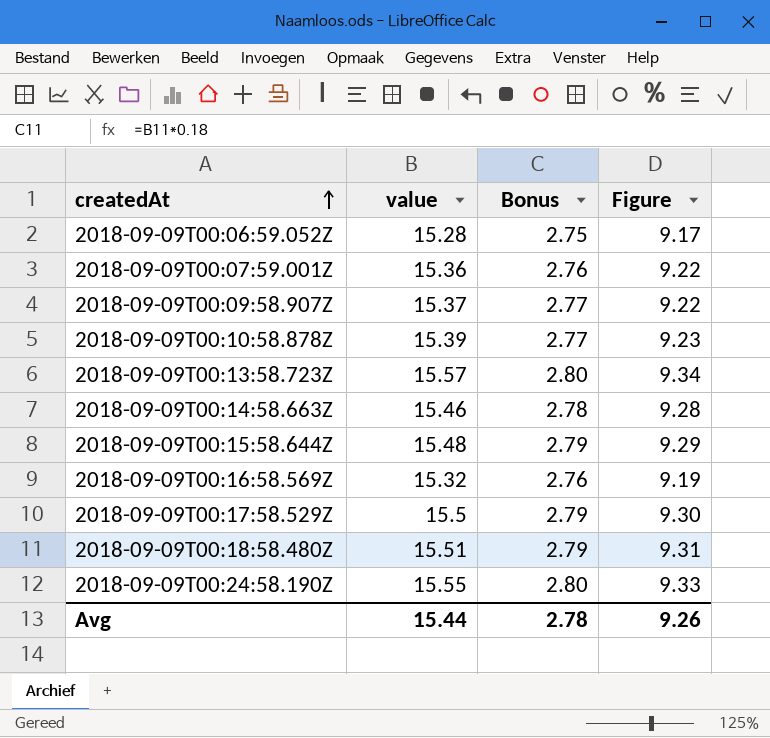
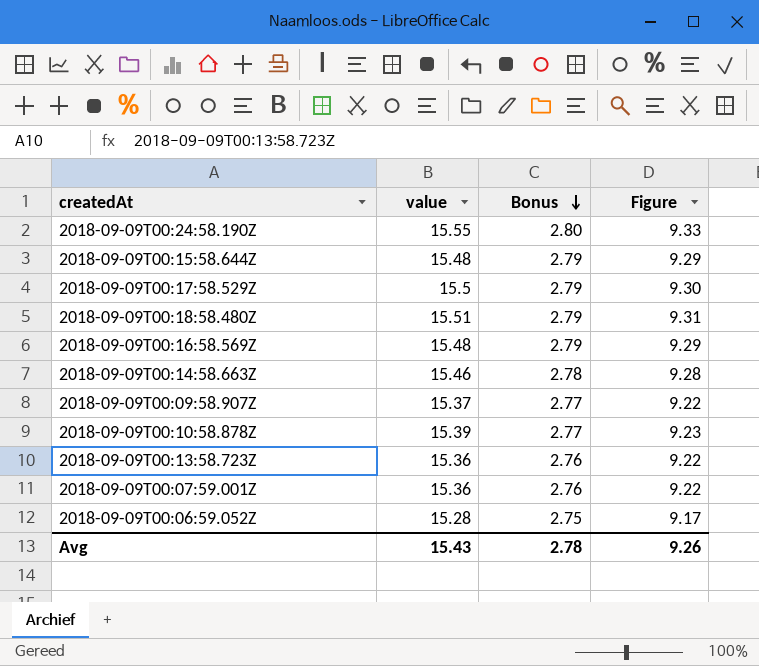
row order: createdAt ascending -> Bonus descending
2018-09-09T00:16:58.569Z | value: 15.32 -> 15.48
2018-09-09T00:16:58.569Z | Bonus: 2.76 -> 2.79
2018-09-09T00:16:58.569Z | Figure: 9.19 -> 9.29
2018-09-09T00:13:58.723Z | value: 15.57 -> 15.36
2018-09-09T00:13:58.723Z | Bonus: 2.80 -> 2.76
2018-09-09T00:13:58.723Z | Figure: 9.34 -> 9.22
Avg | value: 15.44 -> 15.43

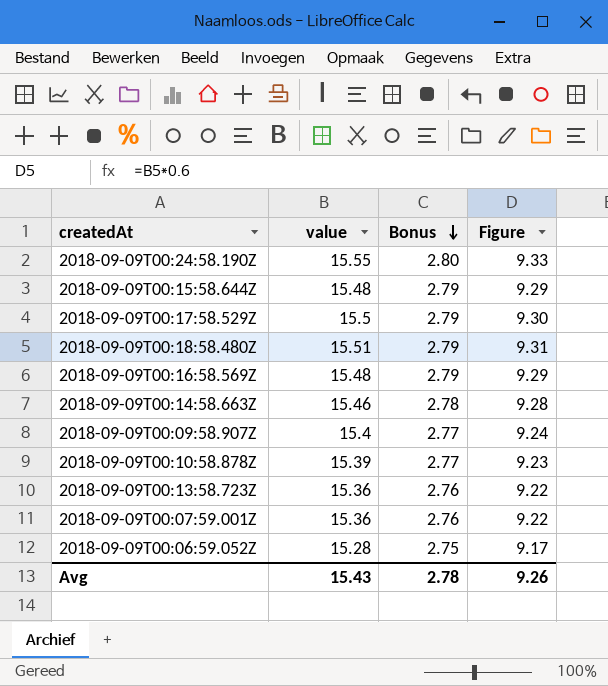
2018-09-09T00:09:58.907Z | value: 15.37 -> 15.4
2018-09-09T00:09:58.907Z | Figure: 9.22 -> 9.24

